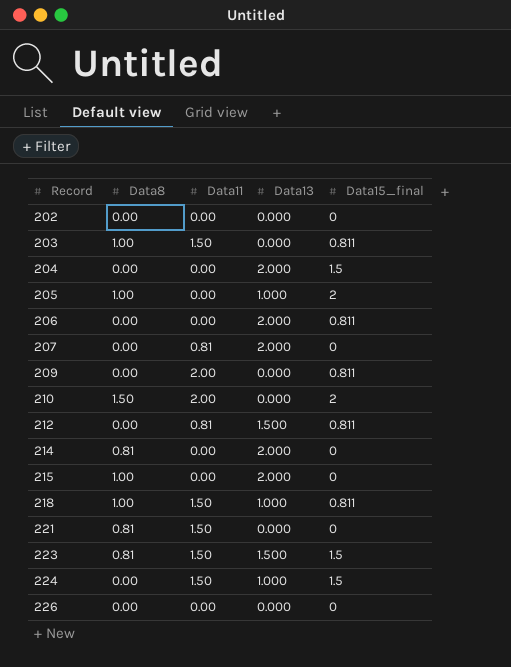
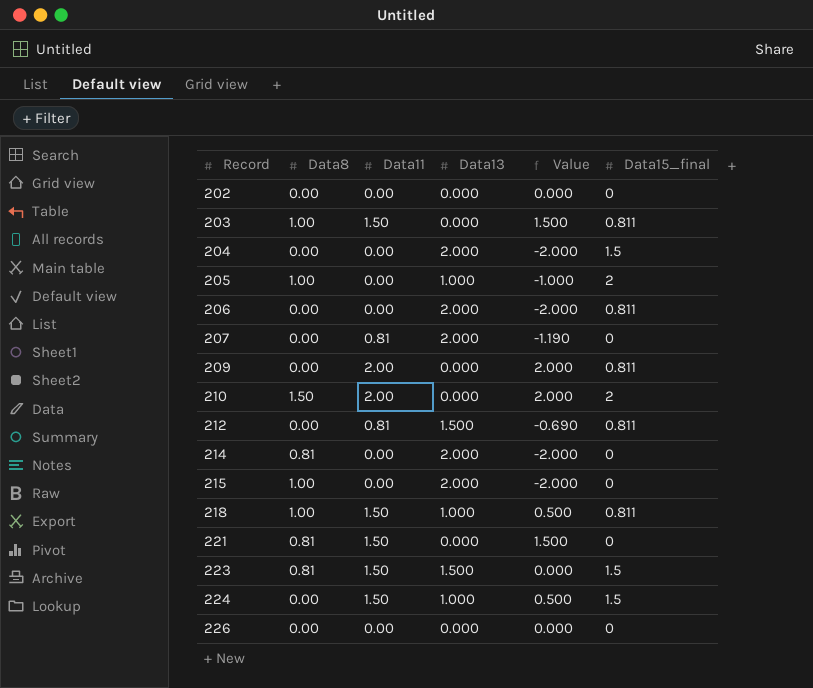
column Value | formula: none -> [Data11] - [Data13]

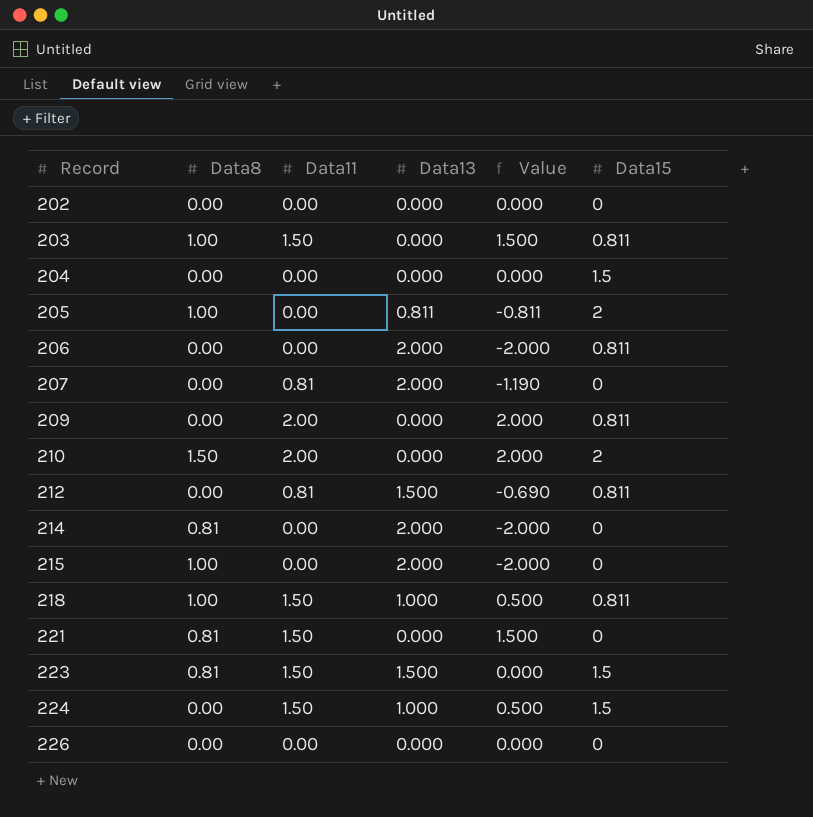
column name: Data15_final -> Data15
204 | Data13: 2.000 -> 0.000
204 | Value: -2.000 -> 0.000
205 | Data13: 1.000 -> 0.811
205 | Value: -1.000 -> -0.811

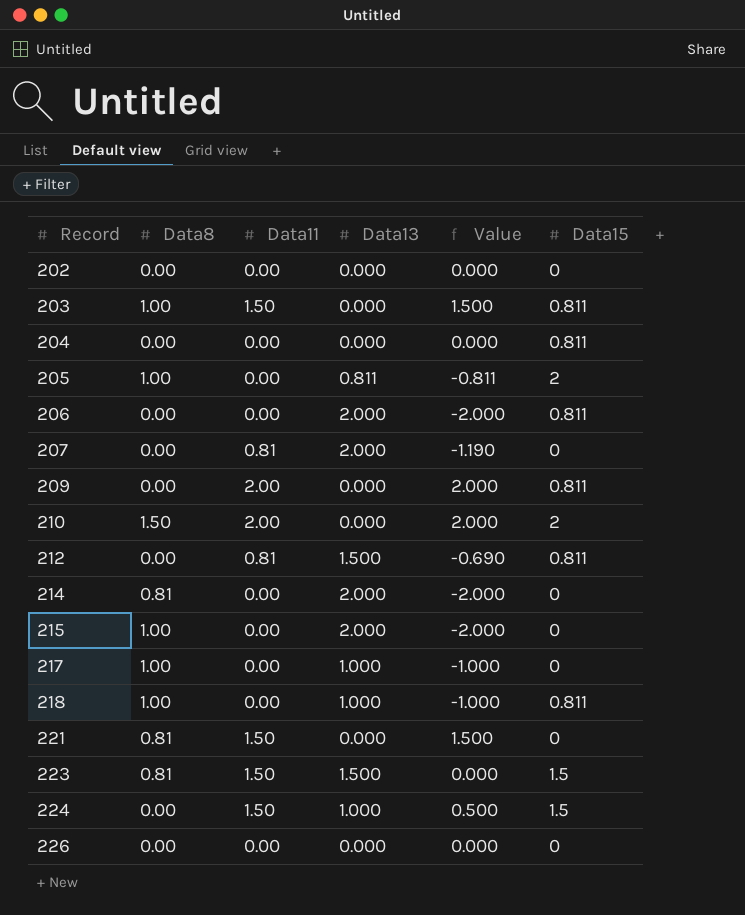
204 | Data15: 1.5 -> 0.811
row 217: none -> 1.00 | 0.00 | 1.000 | -1.000 | 0
218 | Data11: 1.50 -> 0.00
218 | Value: 0.500 -> -1.000

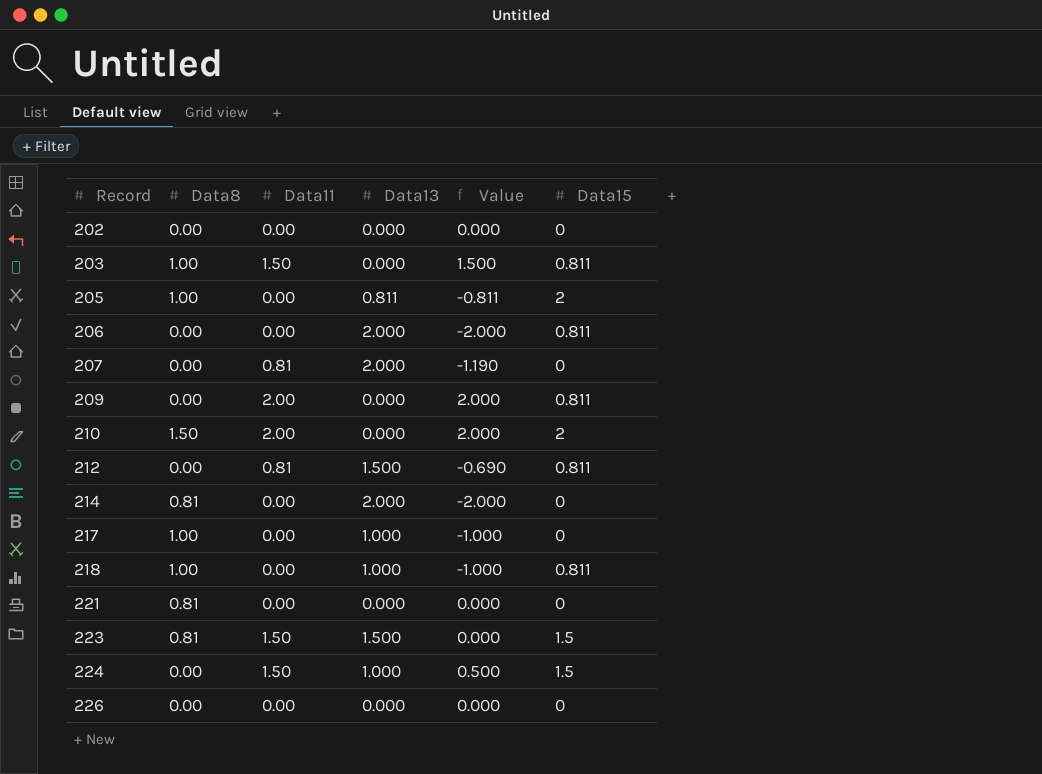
row 204: 0.00 | 0.00 | 0.000 | 0.000 | 0.811 -> none
row 215: 1.00 | 0.00 | 2.000 | -2.000 | 0 -> none
221 | Data11: 1.50 -> 0.00
221 | Value: 1.500 -> 0.000

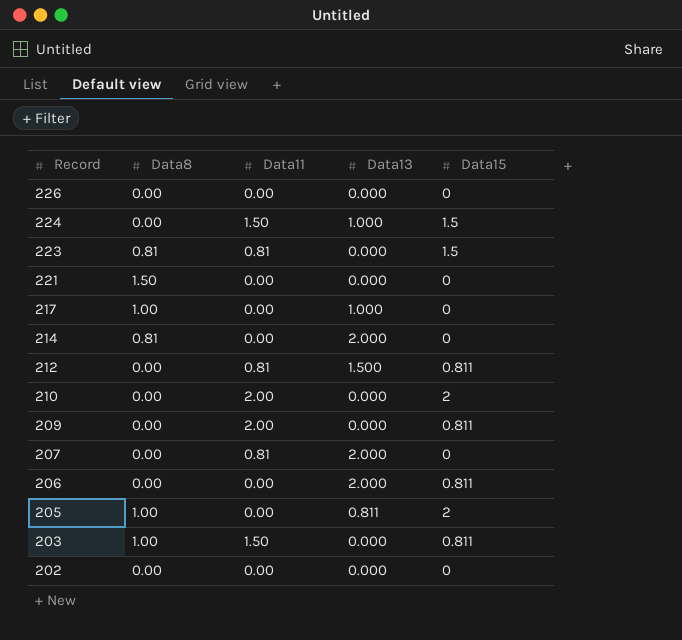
row order: Record ascending -> Record descending
column Value | formula: [Data11] - [Data13] -> none
row 218: 1.00 | 0.00 | 1.000 | -1.000 | 0.811 -> none
223 | Data11: 1.50 -> 0.81
223 | Data13: 1.500 -> 0.000
221 | Data8: 0.81 -> 1.50
210 | Data8: 1.50 -> 0.00

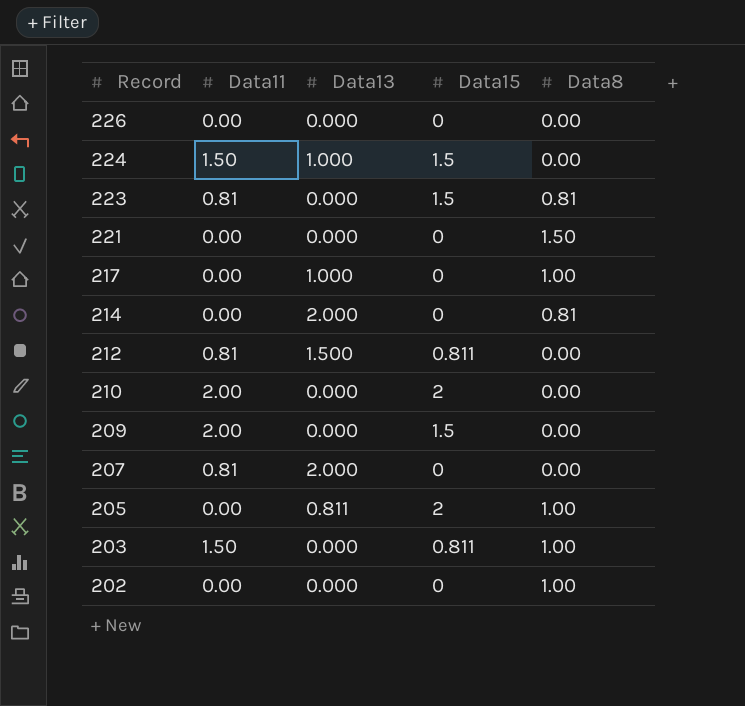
column Data8 | position: 2 -> 5
row 206: 0.00 | 0.00 | 2.000 | 0.811 -> none
209 | Data15: 0.811 -> 1.5
202 | Data8: 0.00 -> 1.00

